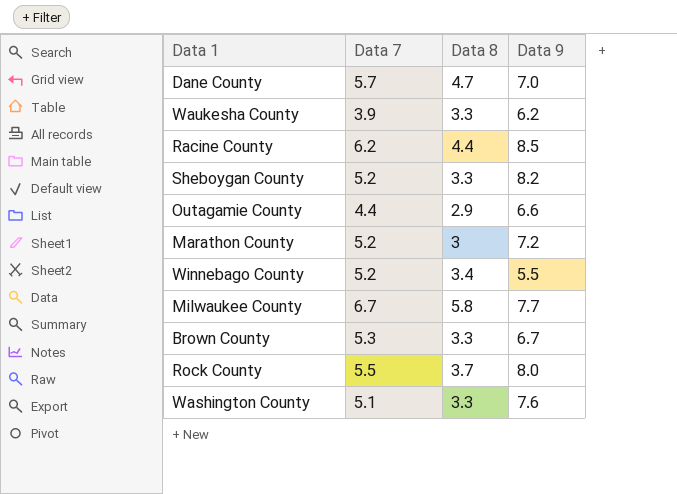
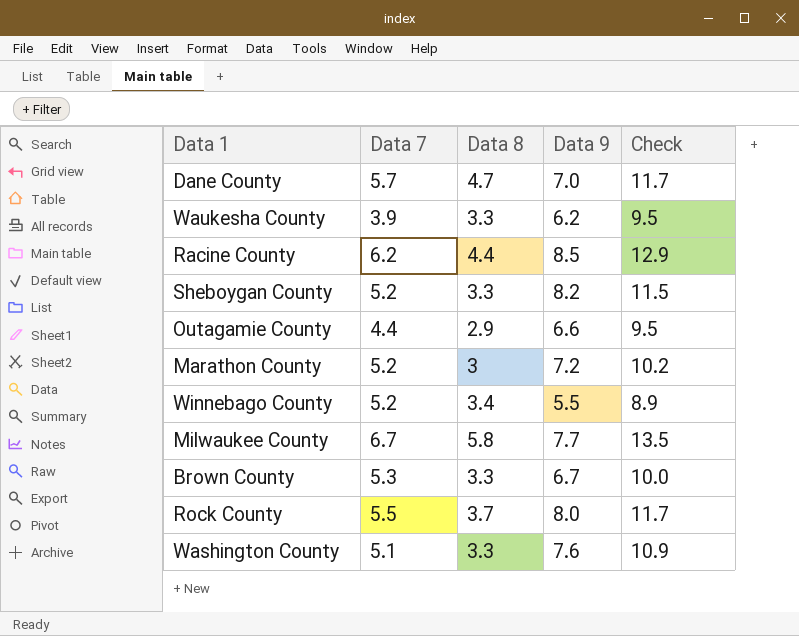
column Check | formula: none -> [Data 8] + [Data 9]

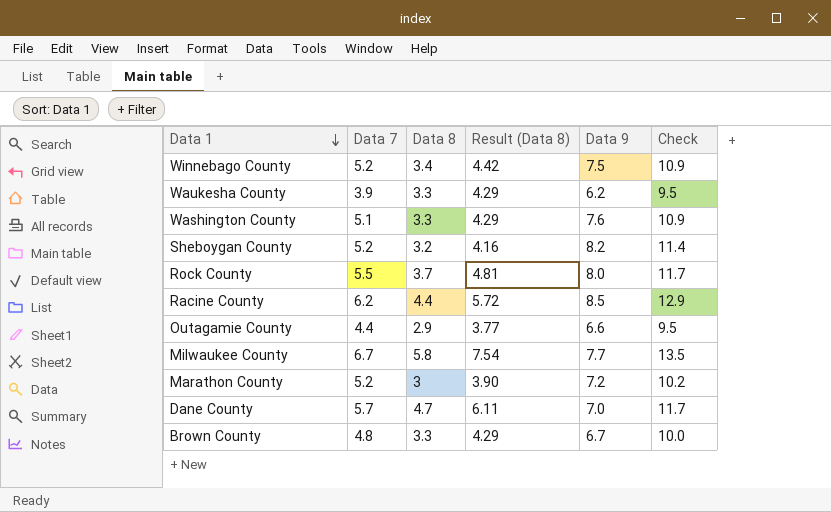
row order: none -> Data 1 descending
column Result (Data 8) | formula: none -> [Data 8] * 1.3
Winnebago County | Data 9: 5.5 -> 7.5
Winnebago County | Check: 8.9 -> 10.9
Sheboygan County | Data 8: 3.3 -> 3.2
Sheboygan County | Check: 11.5 -> 11.4
Brown County | Data 7: 5.3 -> 4.8

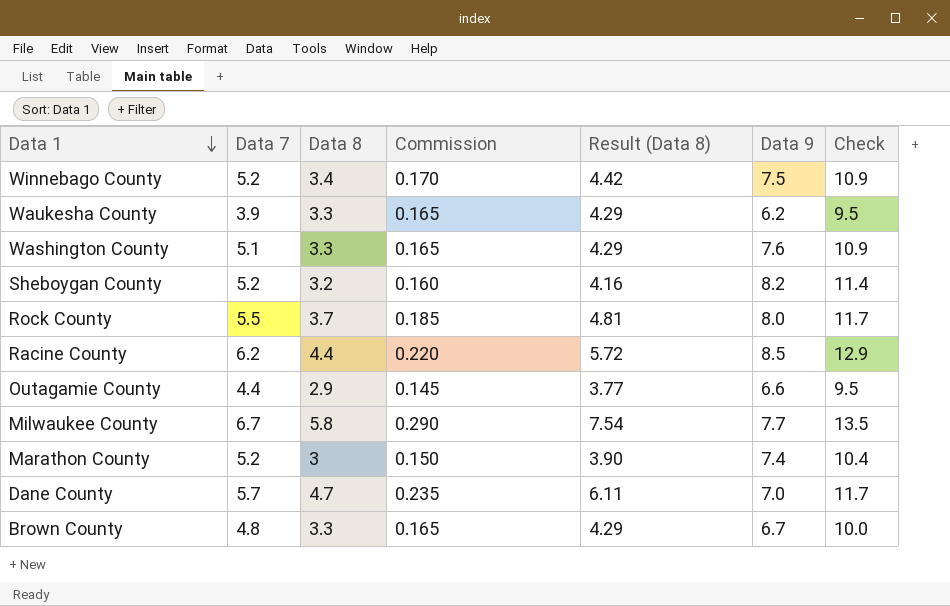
column Commission | formula: none -> [Data 8] * 0.05
Marathon County | Data 9: 7.2 -> 7.4
Marathon County | Check: 10.2 -> 10.4

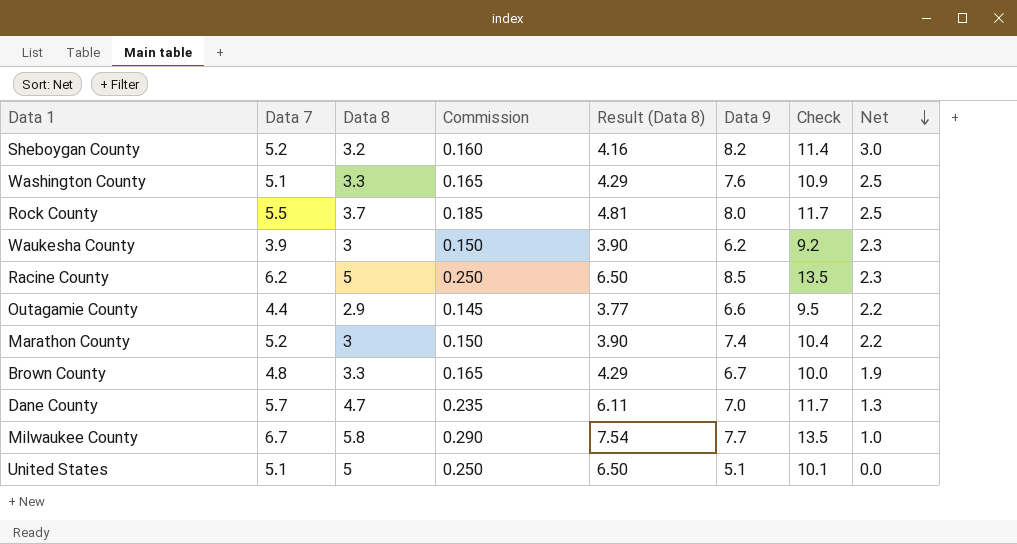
row order: Data 1 descending -> Net descending
column Net | formula: none -> [Data 9] - [Data 7]
row Winnebago County: 5.2 | 3.4 | 0.170 | 4.42 | 7.5 | 10.9 -> none
Waukesha County | Data 8: 3.3 -> 3
Waukesha County | Commission: 0.165 -> 0.150
Waukesha County | Result (Data 8): 4.29 -> 3.90
Waukesha County | Check: 9.5 -> 9.2
Racine County | Data 8: 4.4 -> 5
Racine County | Commission: 0.220 -> 0.250
Racine County | Result (Data 8): 5.72 -> 6.50
Racine County | Check: 12.9 -> 13.5
row United States: none -> 5.1 | 5 | 0.250 | 6.50 | 5.1 | 10.1 | 0.0

